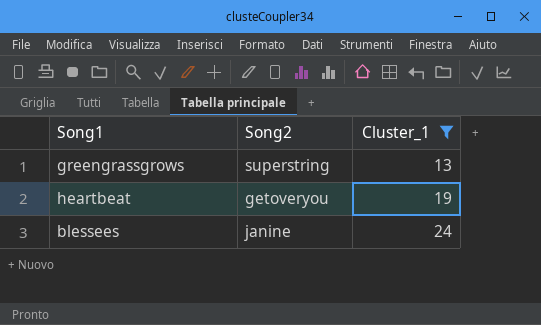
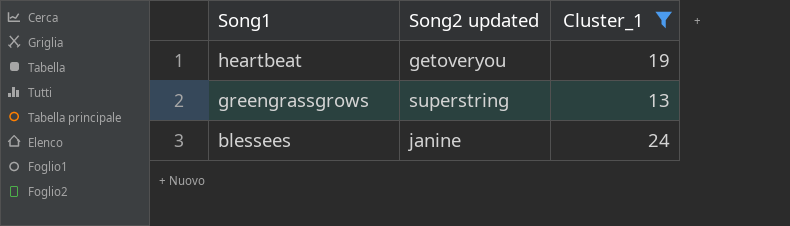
row order: Cluster_1 ascending -> Song1 descending
column name: Song2 -> Song2 updated

